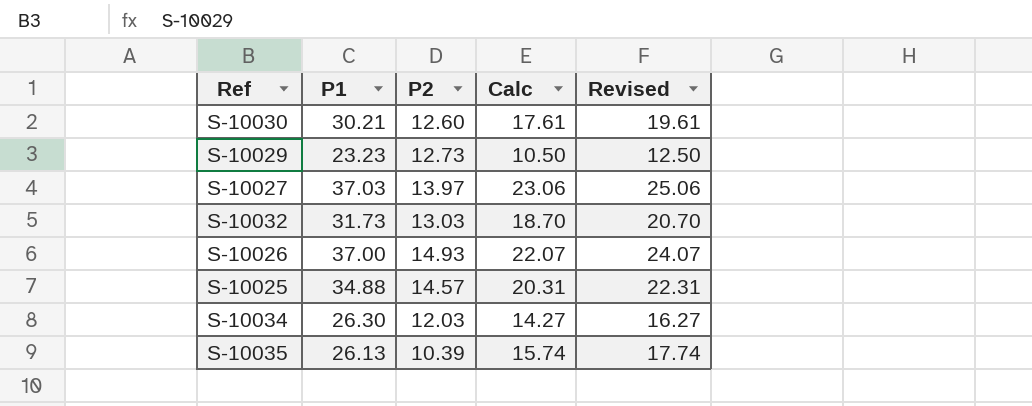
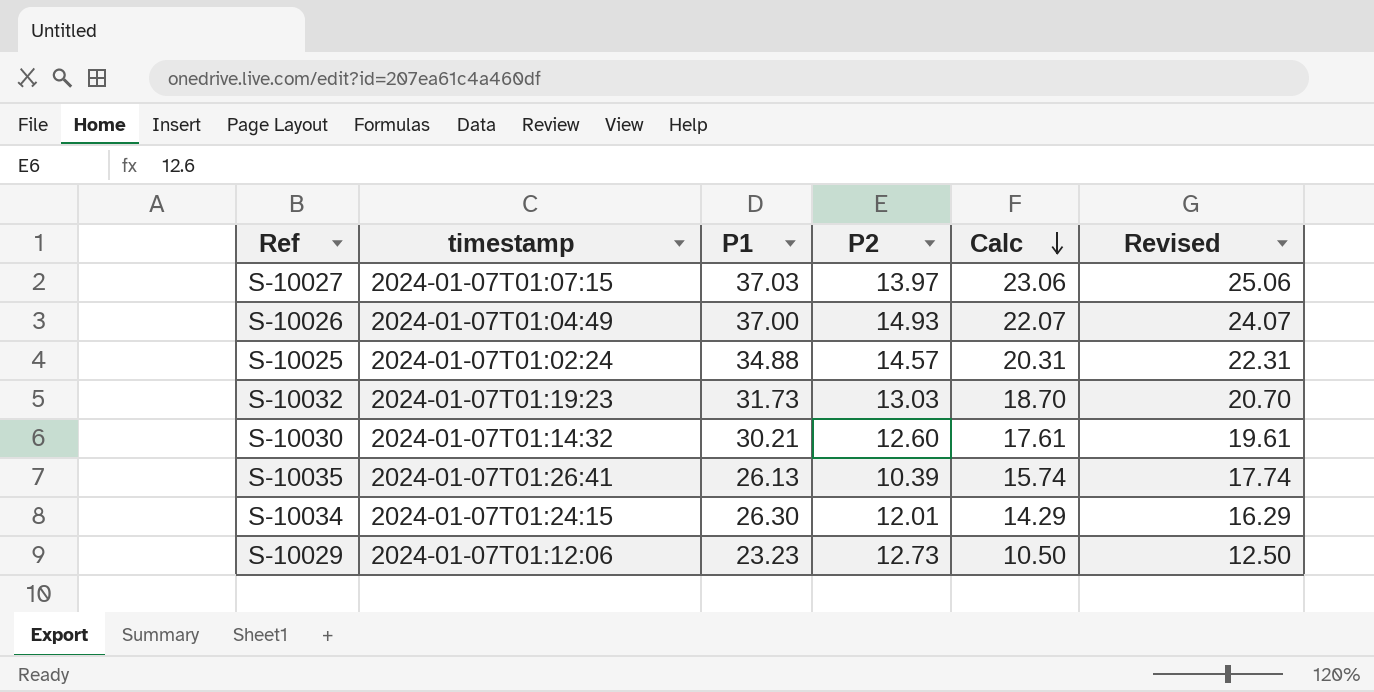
row order: none -> Calc descending
column timestamp | position: none -> 2
S-10034 | P2: 12.03 -> 12.01
S-10034 | Calc: 14.27 -> 14.29
S-10034 | Revised: 16.27 -> 16.29

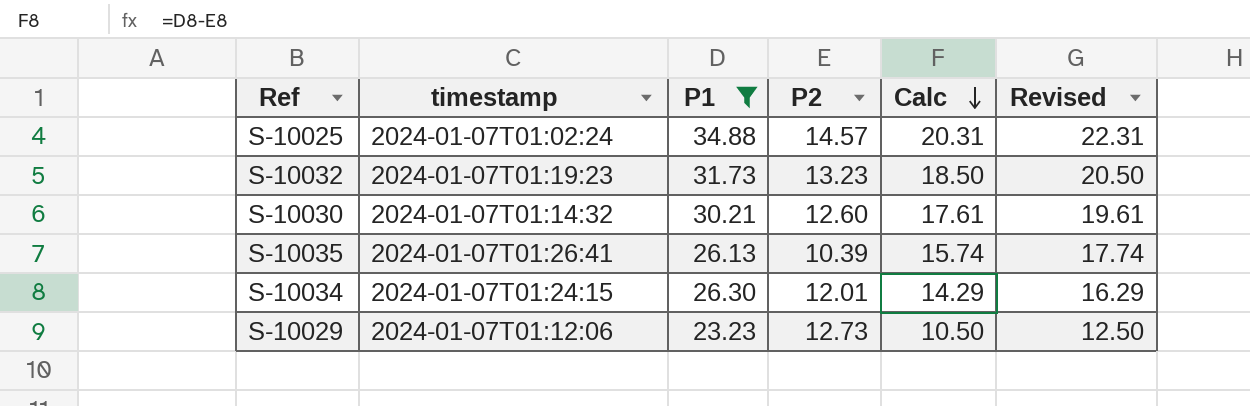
filter: none -> P1 <= 34.88
S-10032 | P2: 13.03 -> 13.23
S-10032 | Calc: 18.70 -> 18.50
S-10032 | Revised: 20.70 -> 20.50

